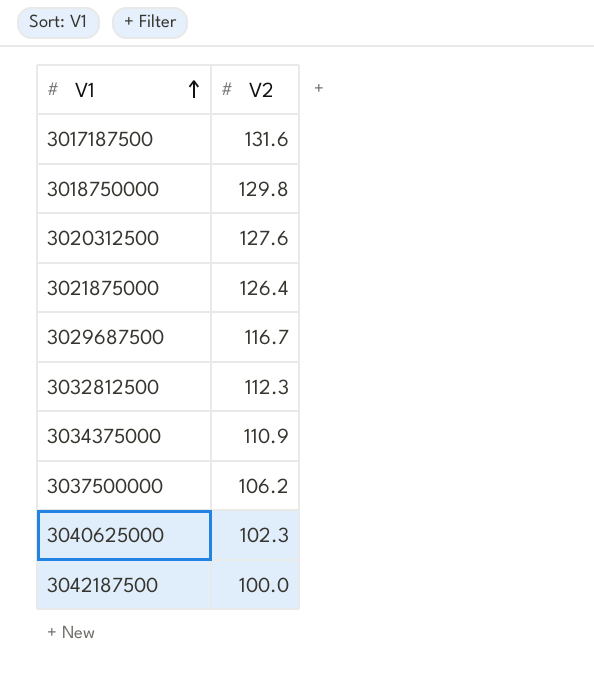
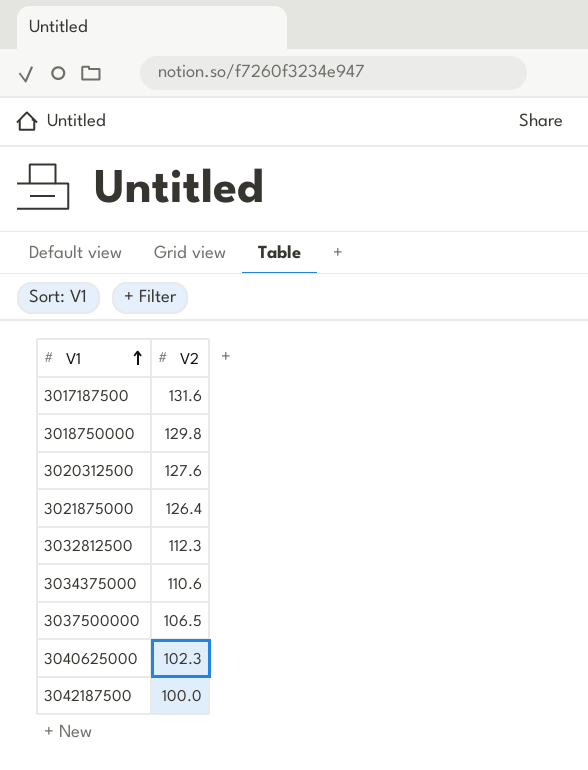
row 3029687500: 116.7 -> none
3034375000 | V2: 110.9 -> 110.6
3037500000 | V2: 106.2 -> 106.5

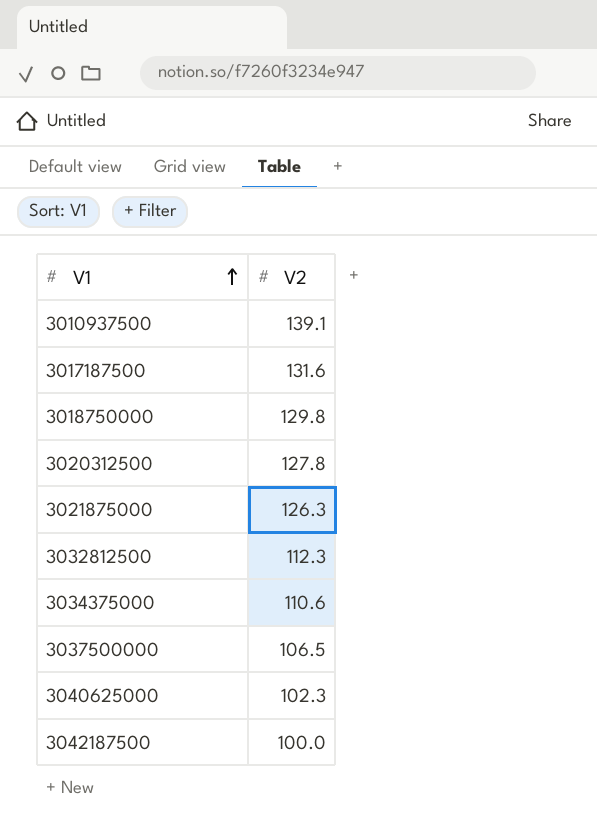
row 3010937500: none -> 139.1
3020312500 | V2: 127.6 -> 127.8
3021875000 | V2: 126.4 -> 126.3

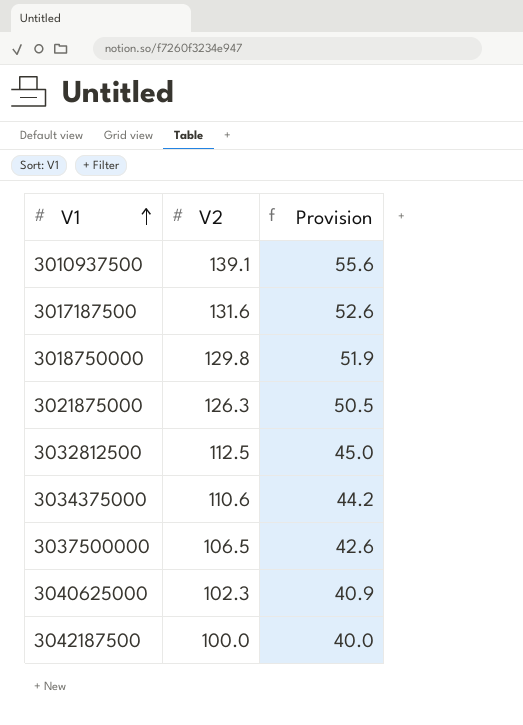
column Provision | formula: none -> [V2] * 0.4
row 3020312500: 127.8 -> none
3032812500 | V2: 112.3 -> 112.5

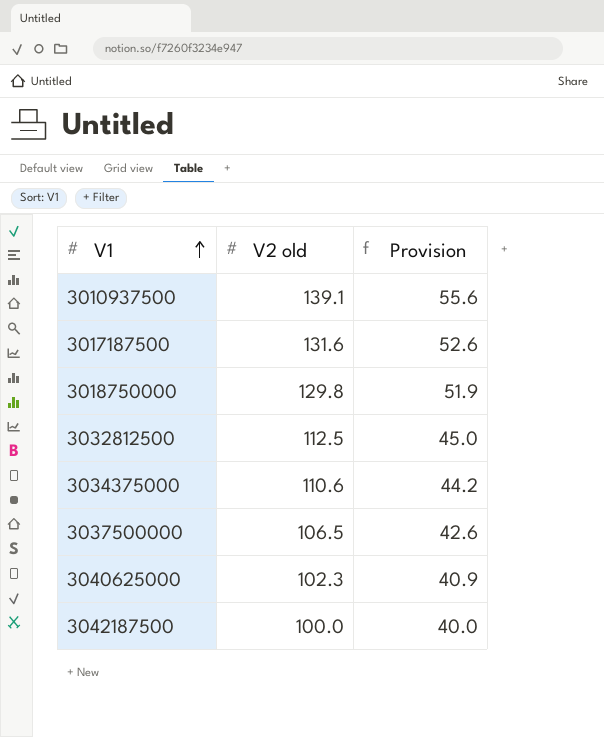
column name: V2 -> V2 old
row 3021875000: 126.3 | 50.5 -> none

